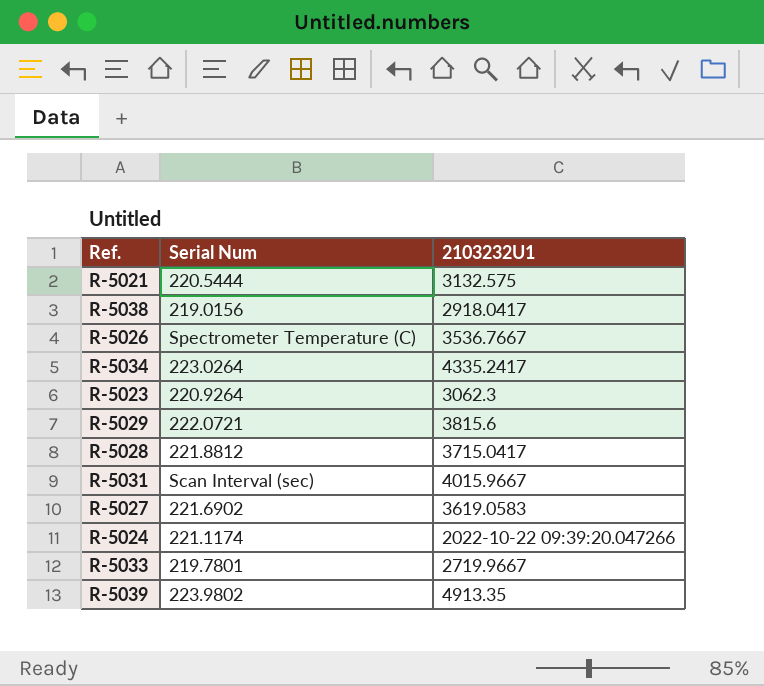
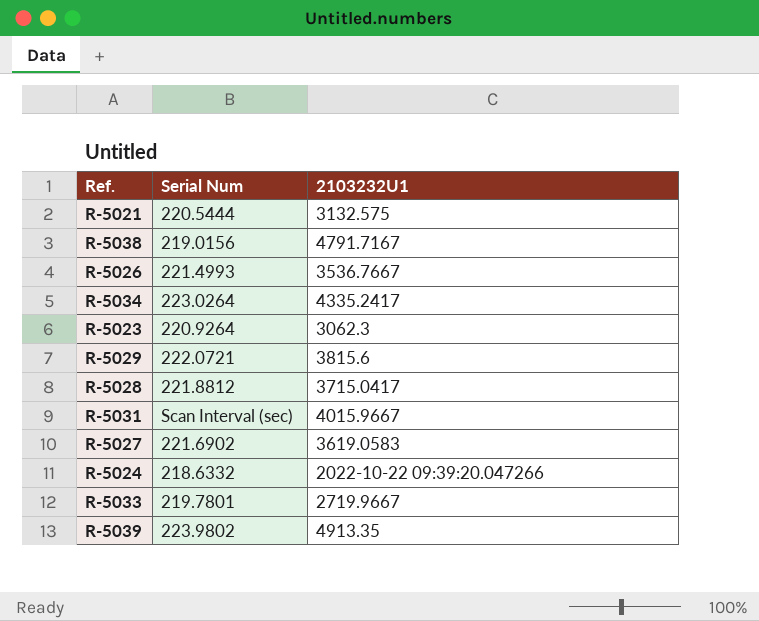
R-5038 | 2103232U1: 2918.0417 -> 4791.7167
R-5026 | Serial Num: Spectrometer Temperature (C) -> 221.4993
R-5024 | Serial Num: 221.1174 -> 218.6332

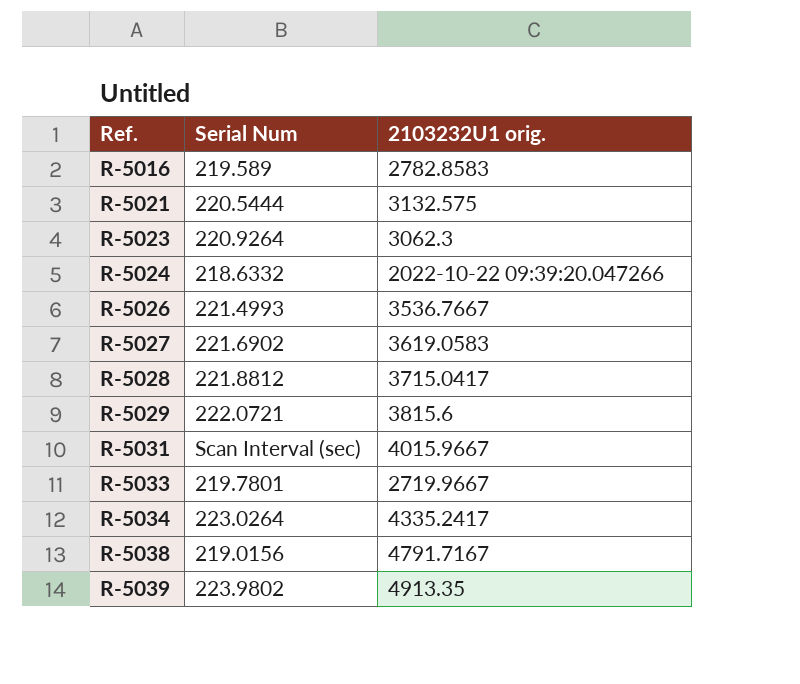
row order: none -> Ref. ascending
column name: 2103232U1 -> 2103232U1 orig.
row R-5016: none -> 219.589 | 2782.8583

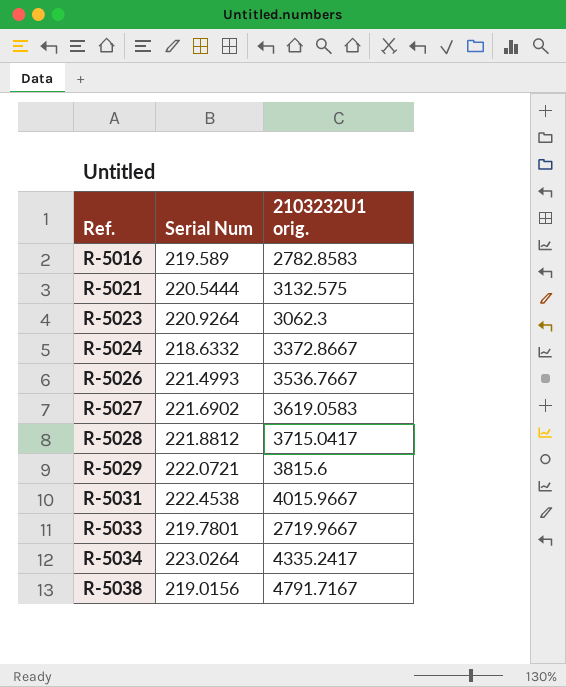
row R-5039: 223.9802 | 4913.35 -> none
R-5024 | 2103232U1 orig.: 2022-10-22 09:39:20.047266 -> 3372.8667
R-5031 | Serial Num: Scan Interval (sec) -> 222.4538

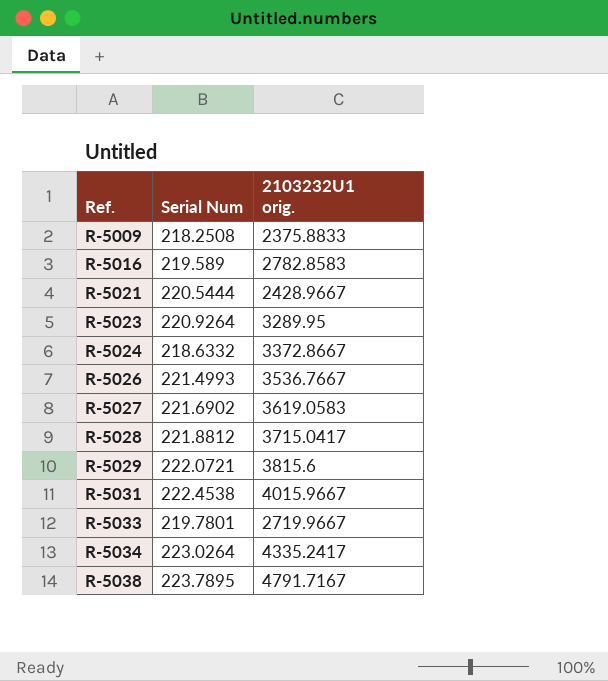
row R-5009: none -> 218.2508 | 2375.8833
R-5021 | 2103232U1 orig.: 3132.575 -> 2428.9667
R-5023 | 2103232U1 orig.: 3062.3 -> 3289.95
R-5038 | Serial Num: 219.0156 -> 223.7895

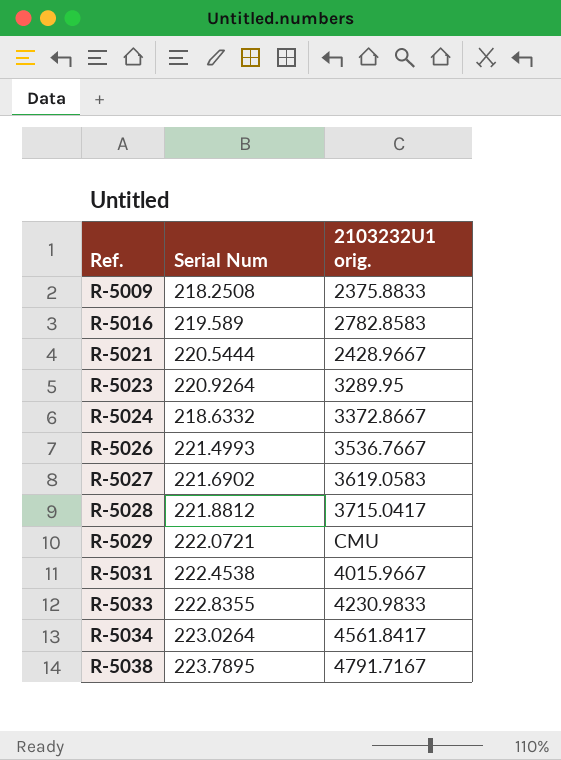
R-5029 | 2103232U1 orig.: 3815.6 -> CMU
R-5033 | Serial Num: 219.7801 -> 222.8355
R-5033 | 2103232U1 orig.: 2719.9667 -> 4230.9833
R-5034 | 2103232U1 orig.: 4335.2417 -> 4561.8417

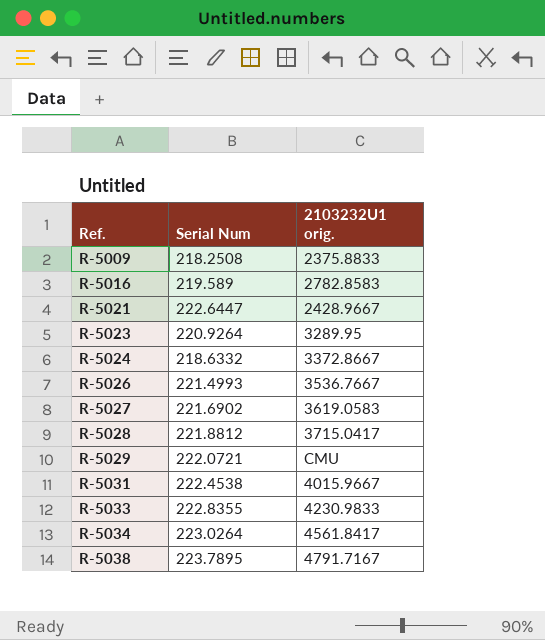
R-5021 | Serial Num: 220.5444 -> 222.6447

